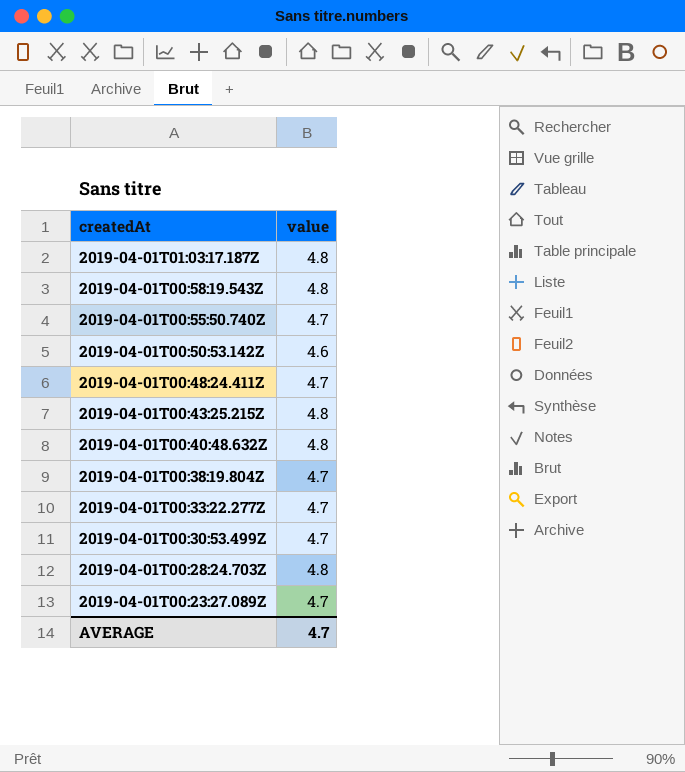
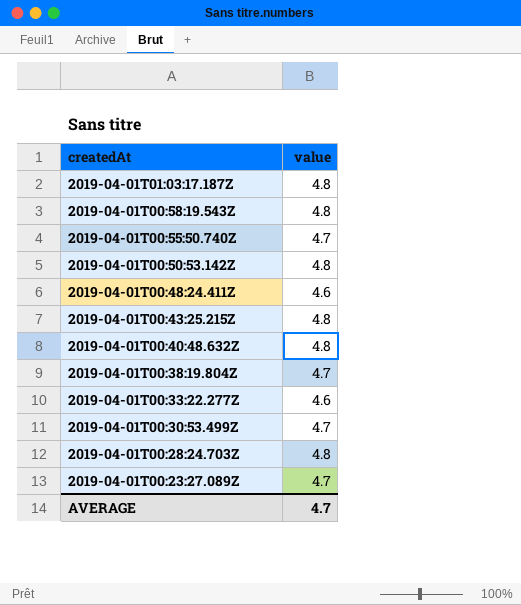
2019-04-01T00:50:53.142Z | value: 4.6 -> 4.8
2019-04-01T00:48:24.411Z | value: 4.7 -> 4.6
2019-04-01T00:33:22.277Z | value: 4.7 -> 4.6

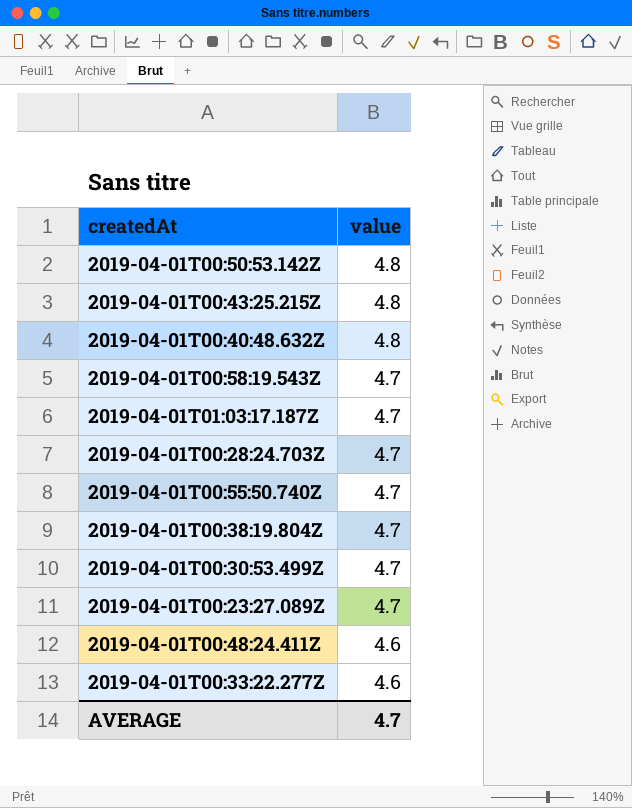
row order: createdAt descending -> value descending
2019-04-01T00:58:19.543Z | value: 4.8 -> 4.7
2019-04-01T01:03:17.187Z | value: 4.8 -> 4.7
2019-04-01T00:28:24.703Z | value: 4.8 -> 4.7

